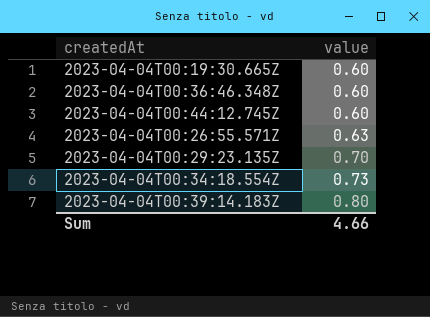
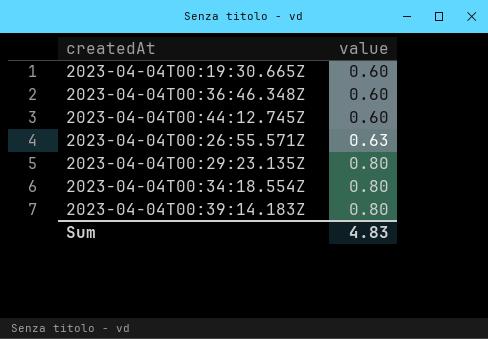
2023-04-04T00:29:23.135Z | value: 0.70 -> 0.80
2023-04-04T00:34:18.554Z | value: 0.73 -> 0.80
Sum | value: 4.66 -> 4.83

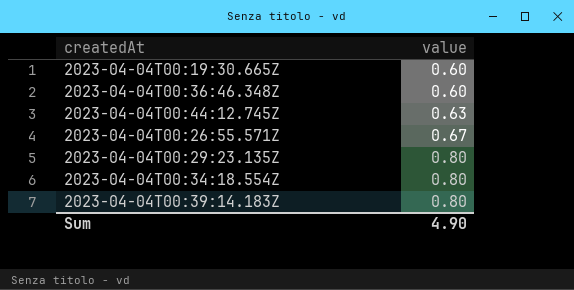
2023-04-04T00:44:12.745Z | value: 0.60 -> 0.63
2023-04-04T00:26:55.571Z | value: 0.63 -> 0.67
Sum | value: 4.83 -> 4.90

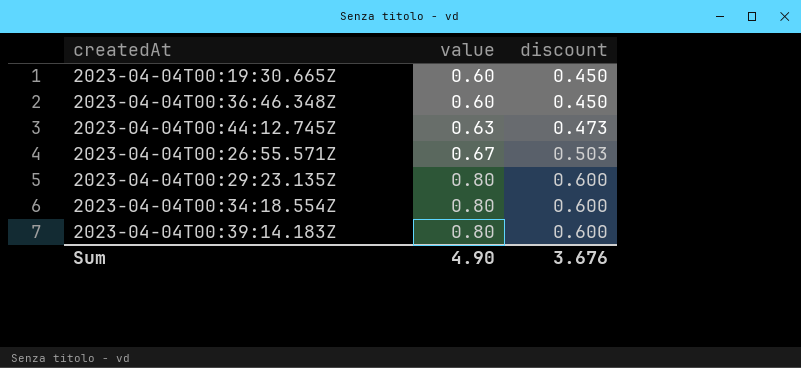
column discount | formula: none -> [value] * 0.75

